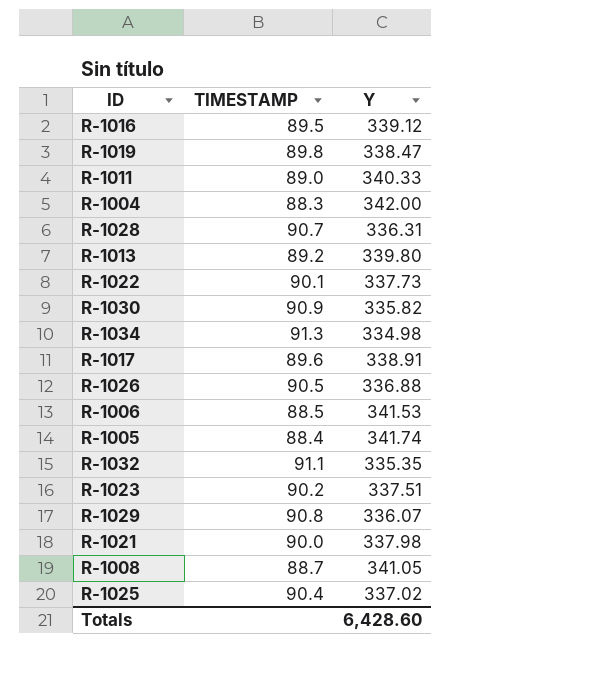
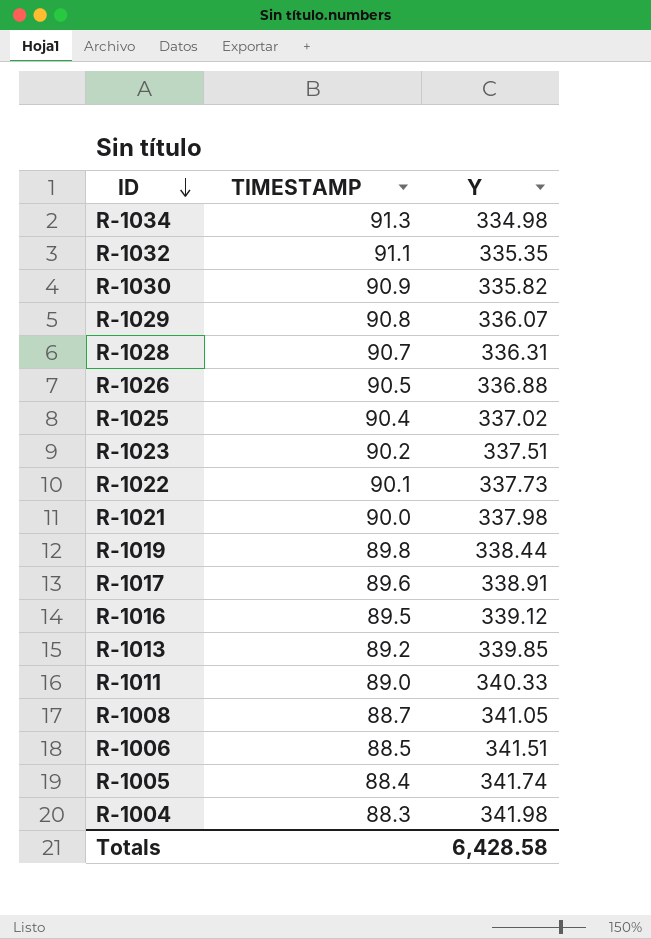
row order: none -> ID descending
R-1019 | Y: 338.47 -> 338.44
R-1013 | Y: 339.80 -> 339.85
R-1006 | Y: 341.53 -> 341.51
R-1004 | Y: 342.00 -> 341.98
Totals | Y: 6,428.60 -> 6,428.58

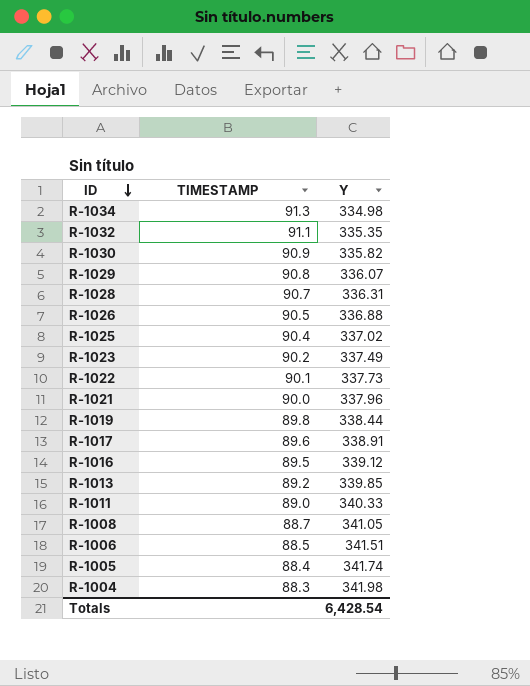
R-1023 | Y: 337.51 -> 337.49
R-1021 | Y: 337.98 -> 337.96
Totals | Y: 6,428.58 -> 6,428.54

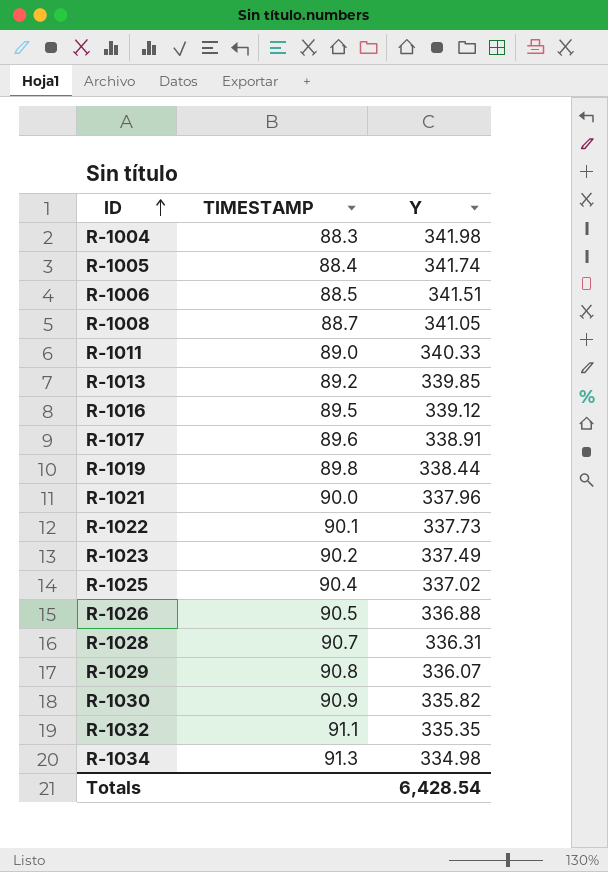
row order: ID descending -> ID ascending

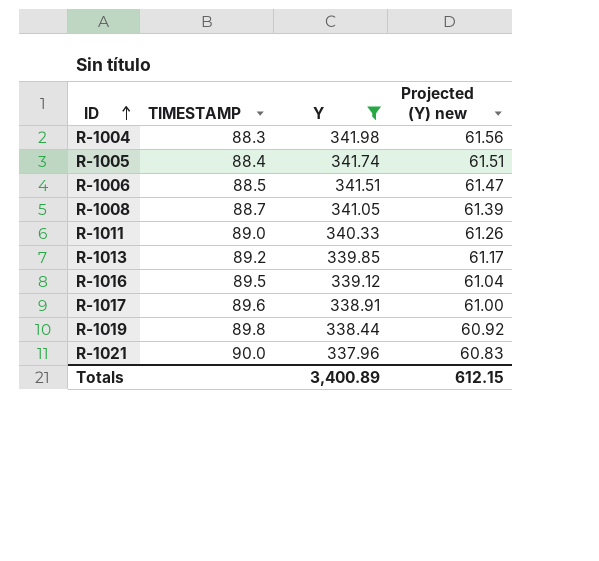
filter: none -> Y >= 337.96
column Projected (Y) new | formula: none -> [Y] * 0.18
Totals | Y: 6,428.54 -> 3,400.89

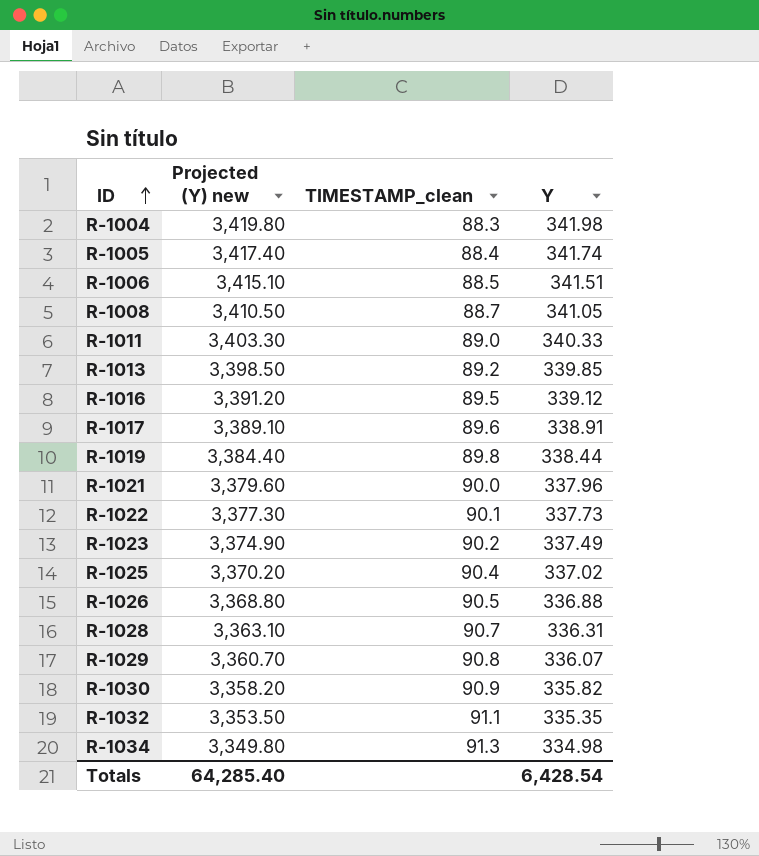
filter: Y >= 337.96 -> none
column Projected (Y) new | formula: [Y] * 0.18 -> [Y] * 10
column Projected (Y) new | position: 4 -> 2
column name: TIMESTAMP -> TIMESTAMP_clean
Totals | Projected (Y) new: 612.15 -> 64,285.40
Totals | Y: 3,400.89 -> 6,428.54

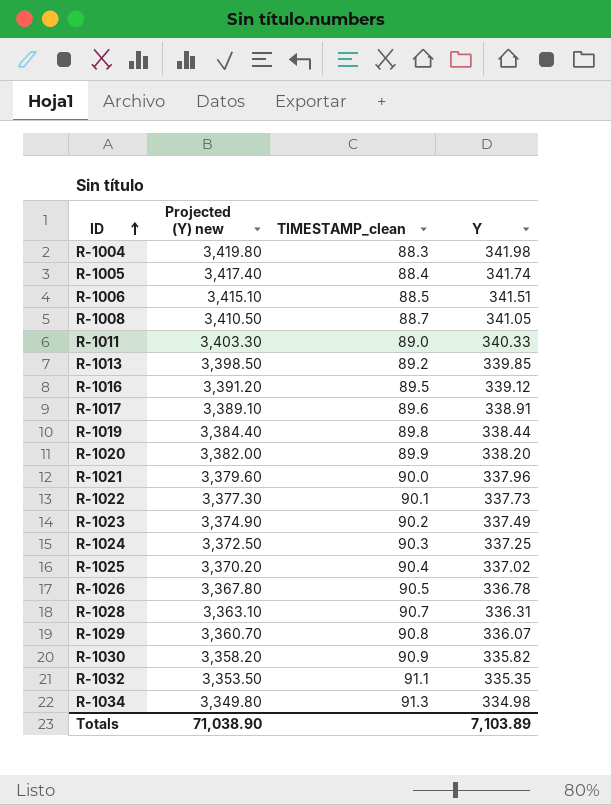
row R-1020: none -> 3,382.00 | 89.9 | 338.20
row R-1024: none -> 3,372.50 | 90.3 | 337.25
R-1026 | Projected (Y) new: 3,368.80 -> 3,367.80
R-1026 | Y: 336.88 -> 336.78
Totals | Projected (Y) new: 64,285.40 -> 71,038.90
Totals | Y: 6,428.54 -> 7,103.89

